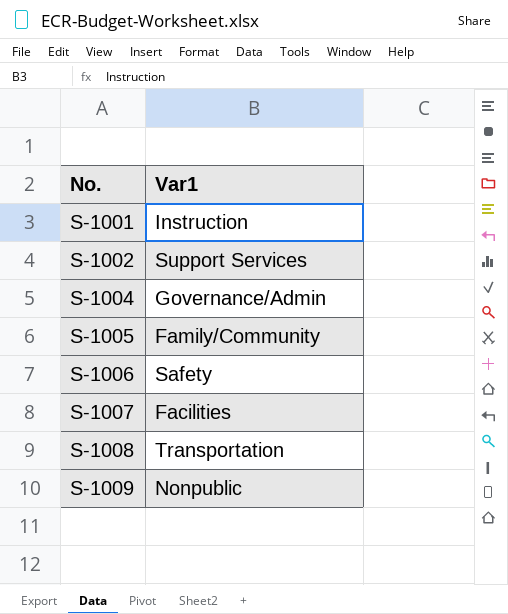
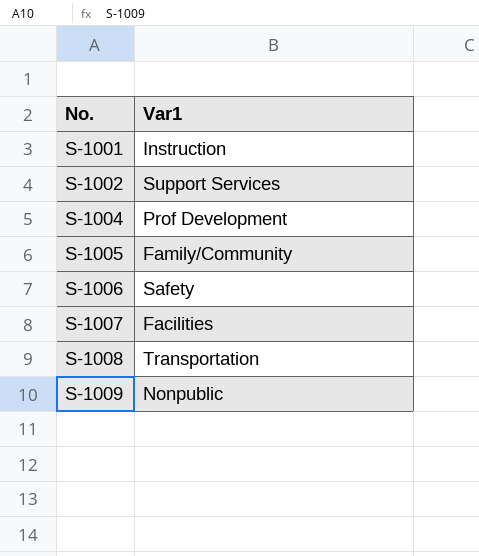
S-1004 | Var1: Governance/Admin -> Prof Development

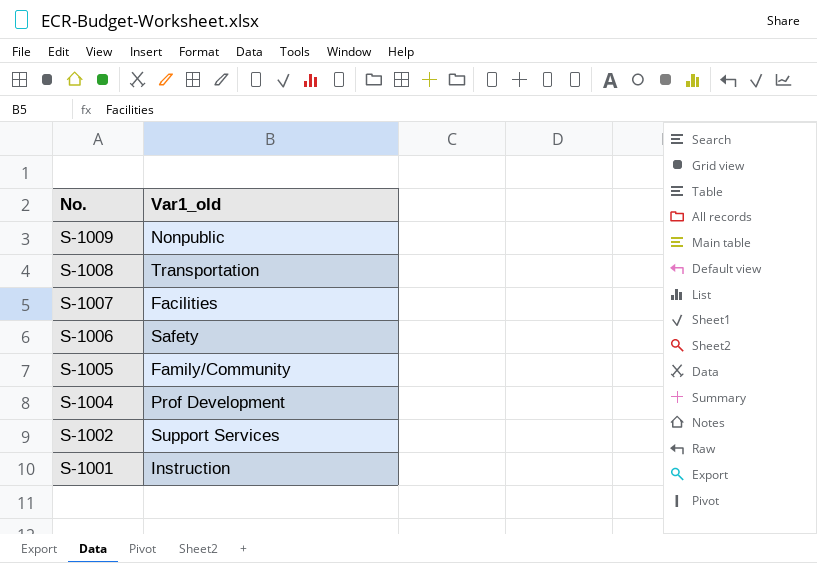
row order: No. ascending -> No. descending
column name: Var1 -> Var1_old

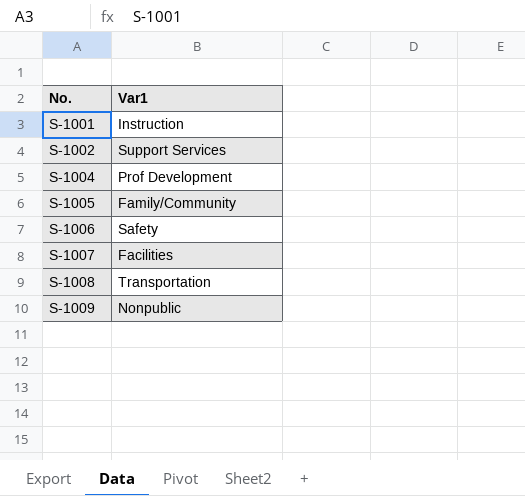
row order: No. descending -> No. ascending
column name: Var1_old -> Var1

